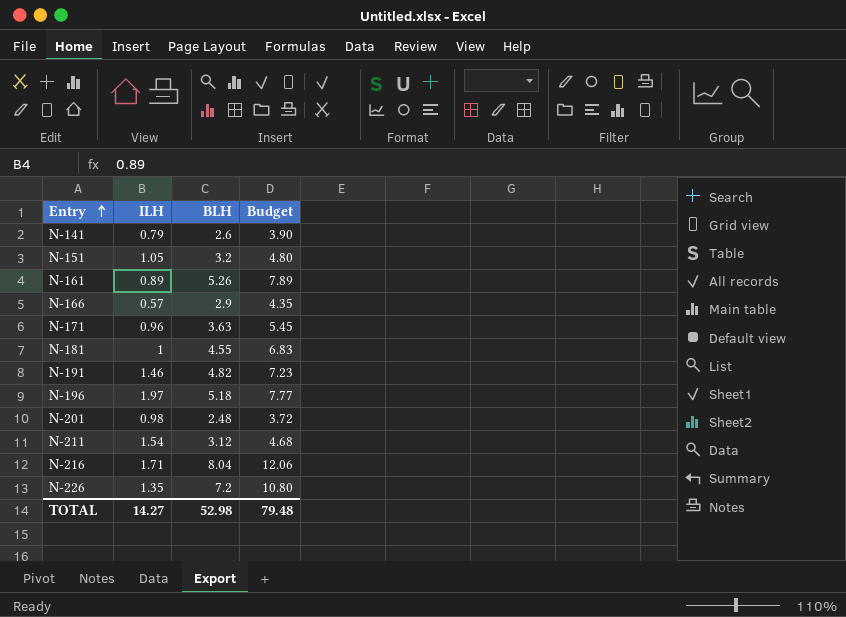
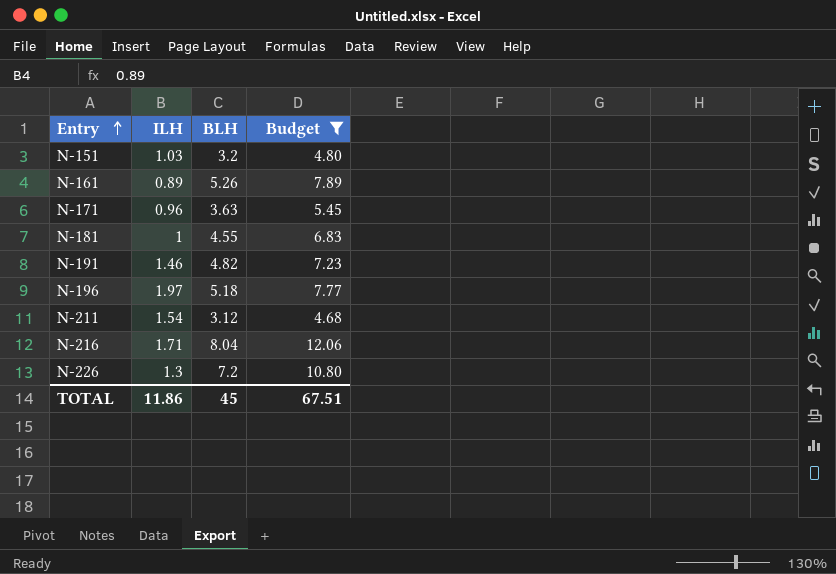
filter: none -> Budget >= 4.68
N-151 | ILH: 1.05 -> 1.03
N-226 | ILH: 1.35 -> 1.3
TOTAL | ILH: 14.27 -> 11.86
TOTAL | BLH: 52.98 -> 45
TOTAL | Budget: 79.48 -> 67.51

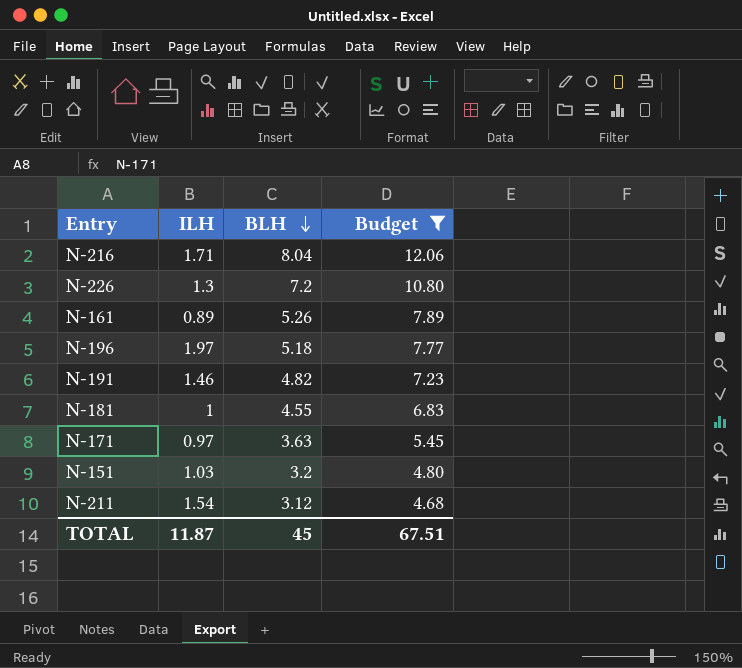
row order: Entry ascending -> BLH descending
N-171 | ILH: 0.96 -> 0.97
TOTAL | ILH: 11.86 -> 11.87

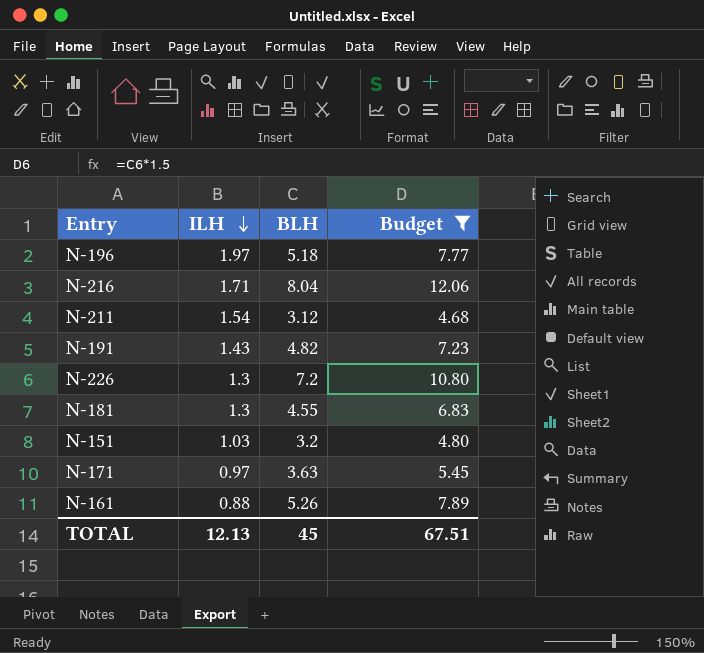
row order: BLH descending -> ILH descending
N-191 | ILH: 1.46 -> 1.43
N-181 | ILH: 1 -> 1.3
N-161 | ILH: 0.89 -> 0.88
TOTAL | ILH: 11.87 -> 12.13

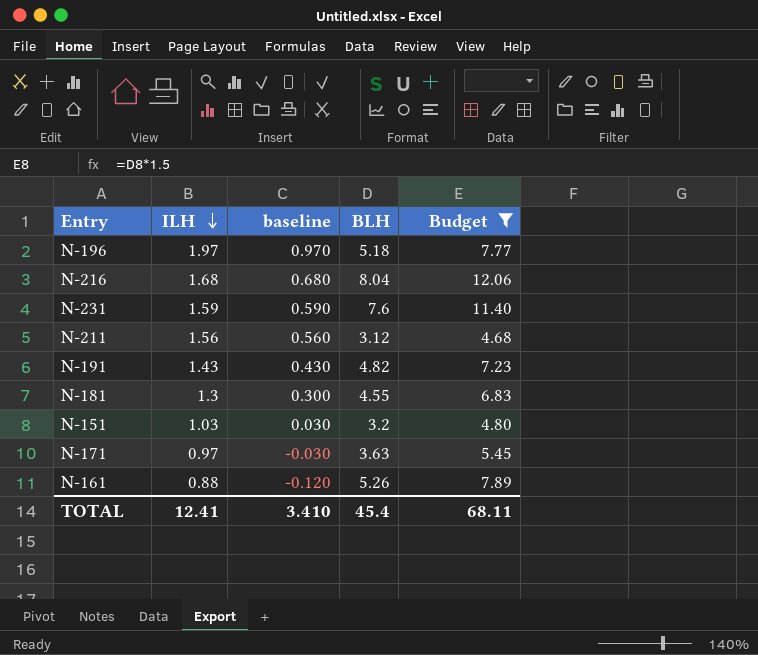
column baseline | formula: none -> [ILH] - 1
row N-226: 1.3 | 7.2 | 10.80 -> none
N-216 | ILH: 1.71 -> 1.68
row N-231: none -> 1.59 | 0.590 | 7.6 | 11.40
N-211 | ILH: 1.54 -> 1.56
TOTAL | ILH: 12.13 -> 12.41
TOTAL | BLH: 45 -> 45.4
TOTAL | Budget: 67.51 -> 68.11

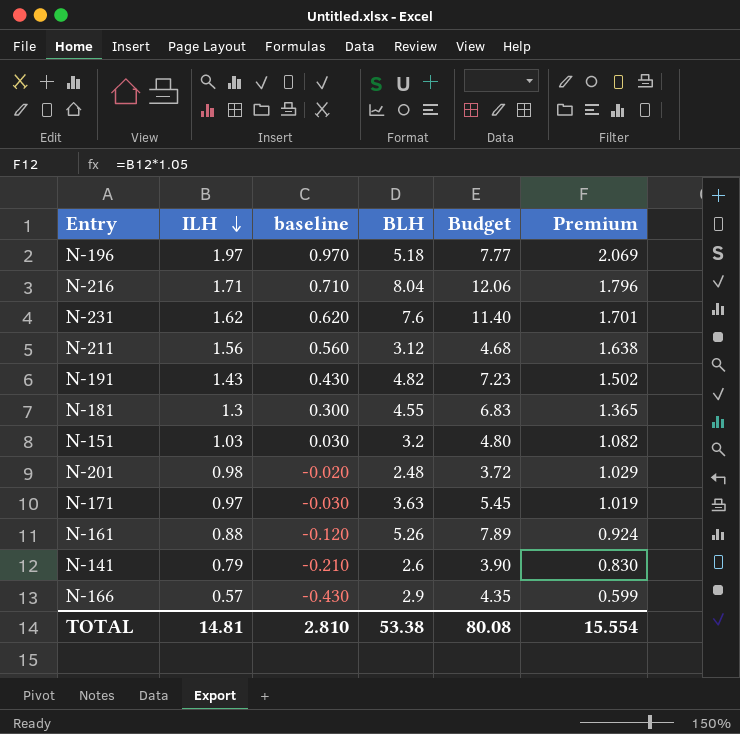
filter: Budget >= 4.68 -> none
column Premium | formula: none -> [ILH] * 1.05
N-216 | ILH: 1.68 -> 1.71
N-216 | baseline: 0.680 -> 0.710
N-231 | ILH: 1.59 -> 1.62
N-231 | baseline: 0.590 -> 0.620
TOTAL | ILH: 12.41 -> 14.81
TOTAL | baseline: 3.410 -> 2.810
TOTAL | BLH: 45.4 -> 53.38
TOTAL | Budget: 68.11 -> 80.08

